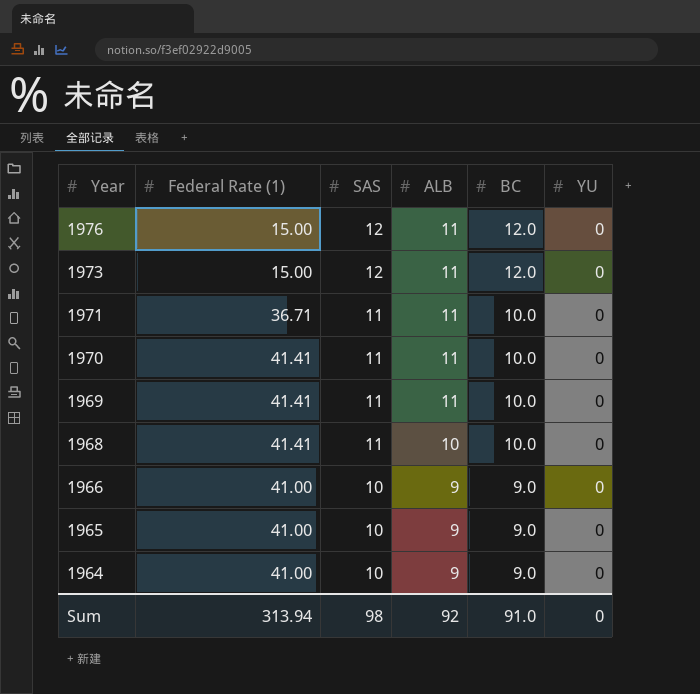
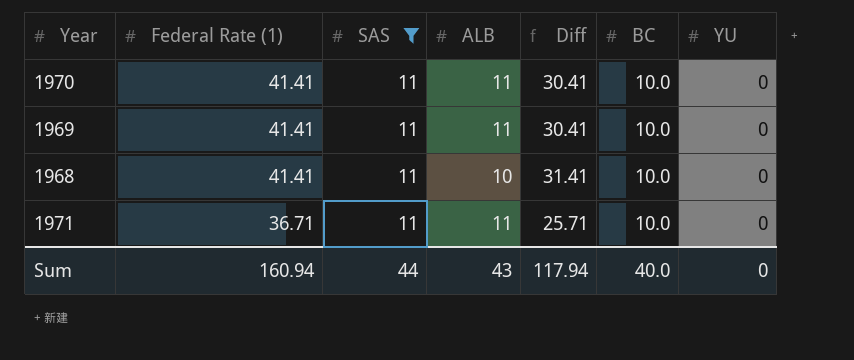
filter: none -> SAS = 11
row order: Year descending -> Federal Rate (1) descending
column Diff | formula: none -> [Federal Rate (1)] - [ALB]
Sum | Federal Rate (1): 313.94 -> 160.94
Sum | SAS: 98 -> 44
Sum | ALB: 92 -> 43
Sum | BC: 91.0 -> 40.0

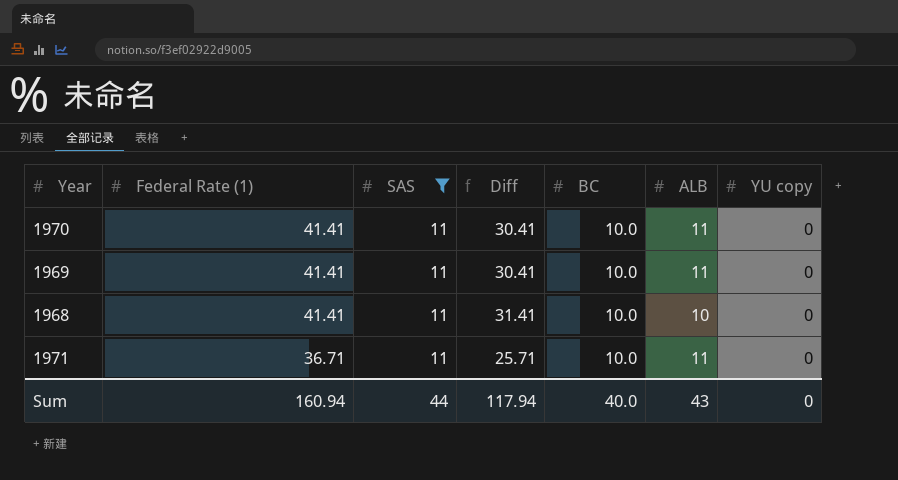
column ALB | position: 4 -> 6
column name: YU -> YU copy

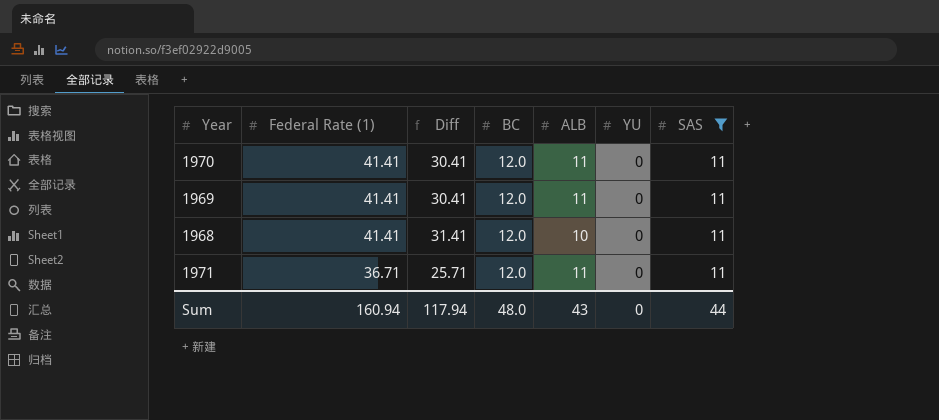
column name: YU copy -> YU
column SAS | position: 3 -> 7
1970 | BC: 10.0 -> 12.0
1969 | BC: 10.0 -> 12.0
1968 | BC: 10.0 -> 12.0
1971 | BC: 10.0 -> 12.0
Sum | BC: 40.0 -> 48.0

